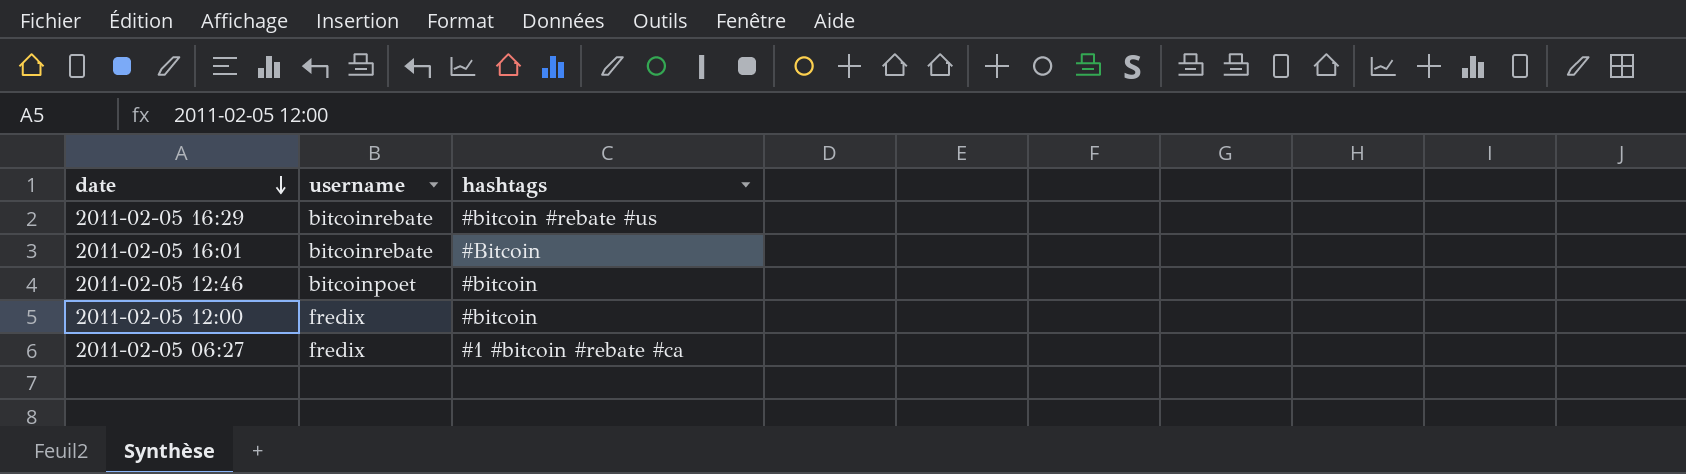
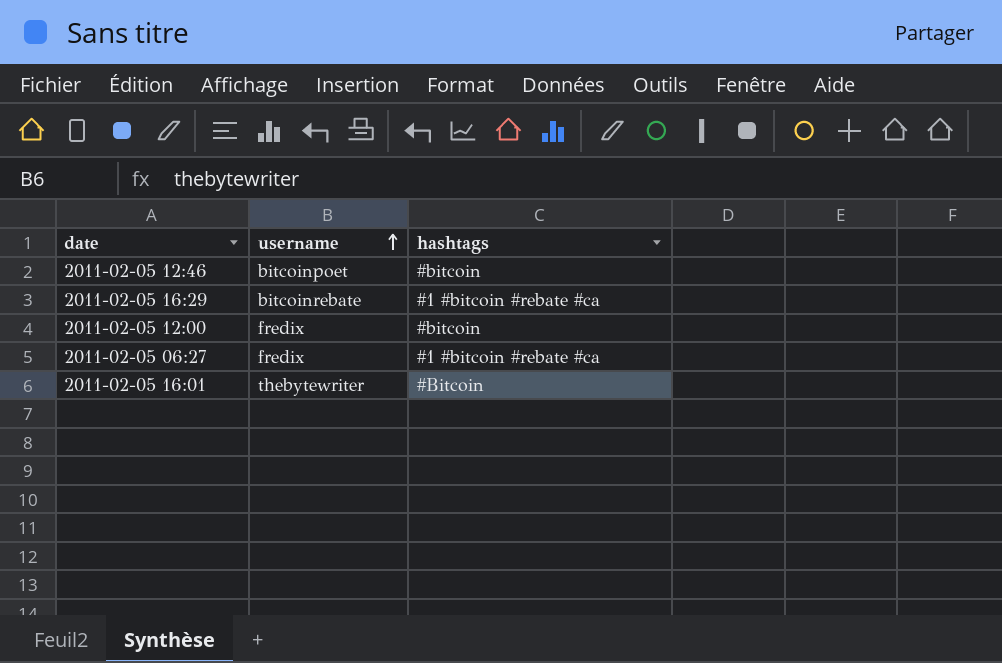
row order: date descending -> username ascending
2011-02-05 16:29 | hashtags: #bitcoin #rebate #us -> #1 #bitcoin #rebate #ca
2011-02-05 16:01 | username: bitcoinrebate -> thebytewriter

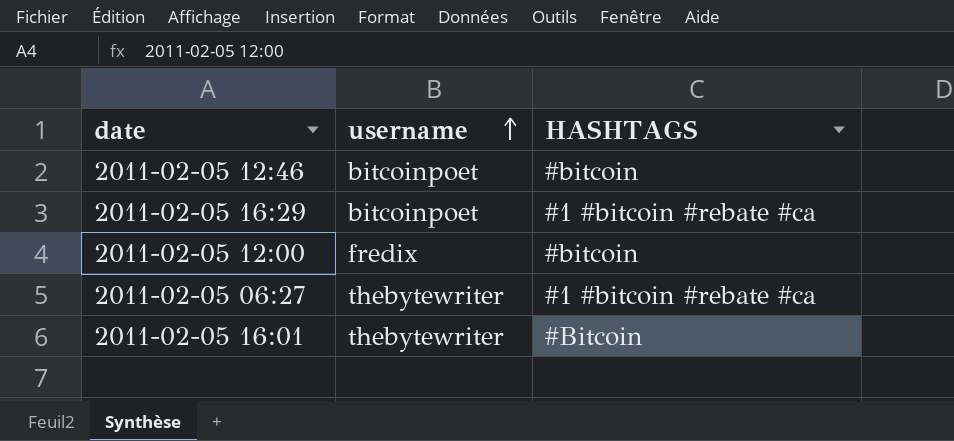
column name: hashtags -> HASHTAGS
2011-02-05 16:29 | username: bitcoinrebate -> bitcoinpoet
2011-02-05 06:27 | username: fredix -> thebytewriter

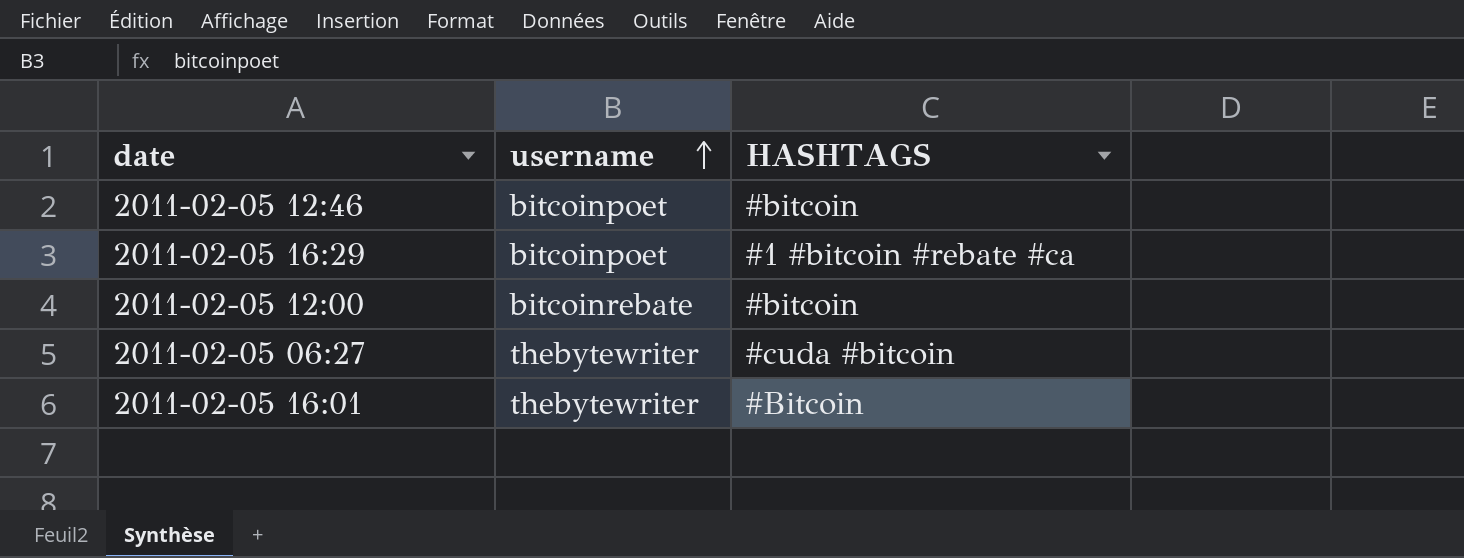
2011-02-05 12:00 | username: fredix -> bitcoinrebate
2011-02-05 06:27 | HASHTAGS: #1 #bitcoin #rebate #ca -> #cuda #bitcoin

